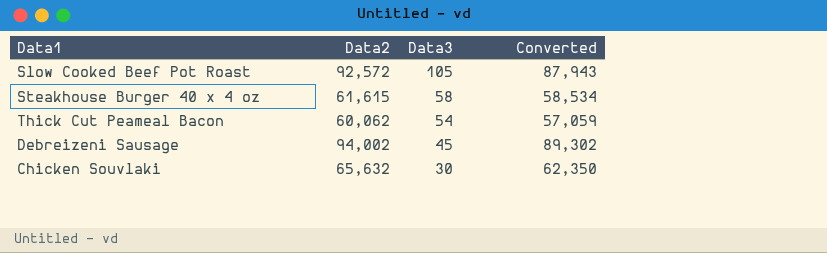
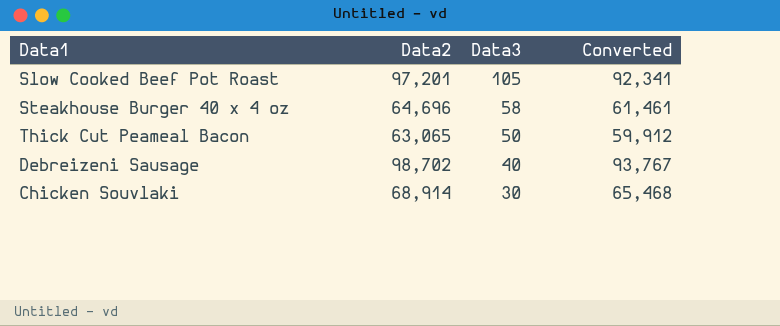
Slow Cooked Beef Pot Roast | Data2: 92,572 -> 97,201
Slow Cooked Beef Pot Roast | Converted: 87,943 -> 92,341
Steakhouse Burger 40 x 4 oz | Data2: 61,615 -> 64,696
Steakhouse Burger 40 x 4 oz | Converted: 58,534 -> 61,461
Thick Cut Peameal Bacon | Data2: 60,062 -> 63,065
Thick Cut Peameal Bacon | Data3: 54 -> 50
Thick Cut Peameal Bacon | Converted: 57,059 -> 59,912
Debreizeni Sausage | Data2: 94,002 -> 98,702
Debreizeni Sausage | Data3: 45 -> 40
Debreizeni Sausage | Converted: 89,302 -> 93,767
Chicken Souvlaki | Data2: 65,632 -> 68,914
Chicken Souvlaki | Converted: 62,350 -> 65,468

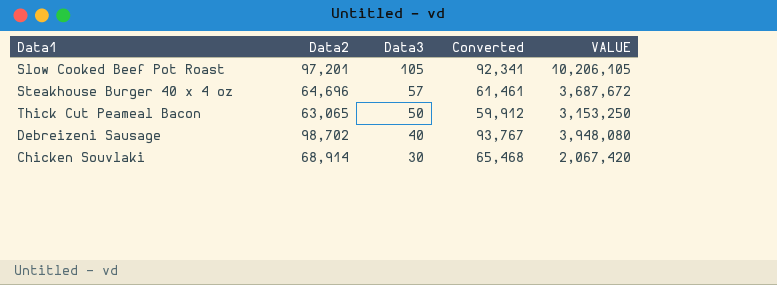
column VALUE | formula: none -> [Data2] * [Data3]
Steakhouse Burger 40 x 4 oz | Data3: 58 -> 57

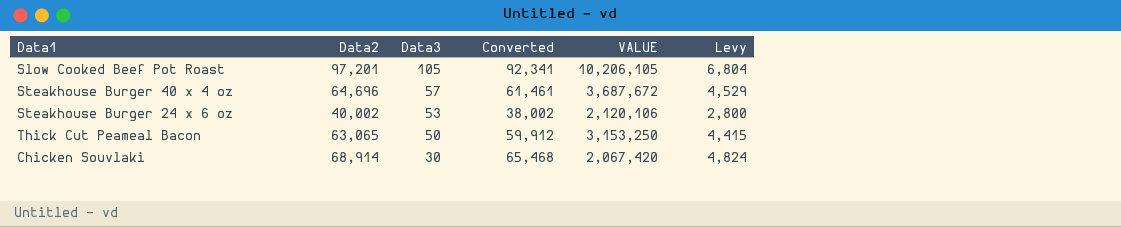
column Levy | formula: none -> [Data2] * 0.07
row Debreizeni Sausage: 98,702 | 40 | 93,767 | 3,948,080 -> none
row Steakhouse Burger 24 x 6 oz: none -> 40,002 | 53 | 38,002 | 2,120,106 | 2,800

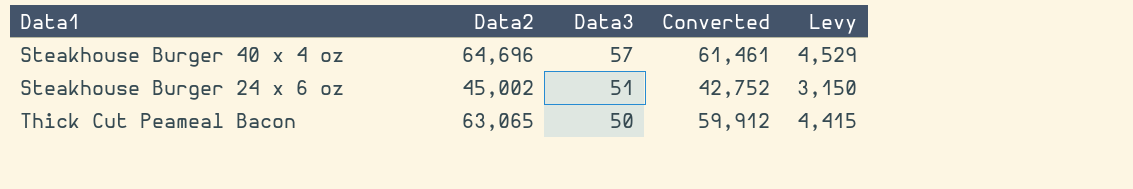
column VALUE | formula: [Data2] * [Data3] -> none
row Slow Cooked Beef Pot Roast: 97,201 | 105 | 92,341 | 10,206,105 | 6,804 -> none
row Chicken Souvlaki: 68,914 | 30 | 65,468 | 2,067,420 | 4,824 -> none
Steakhouse Burger 24 x 6 oz | Data2: 40,002 -> 45,002
Steakhouse Burger 24 x 6 oz | Data3: 53 -> 51
Steakhouse Burger 24 x 6 oz | Converted: 38,002 -> 42,752
Steakhouse Burger 24 x 6 oz | Levy: 2,800 -> 3,150

